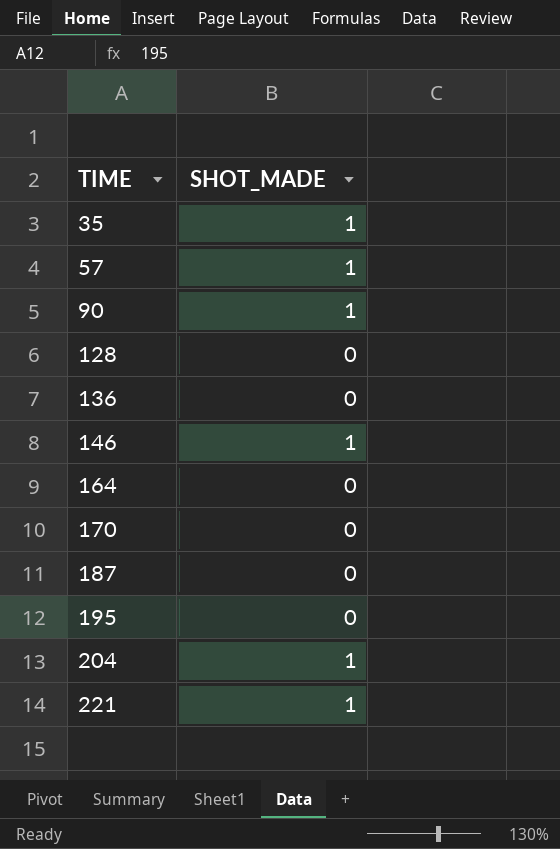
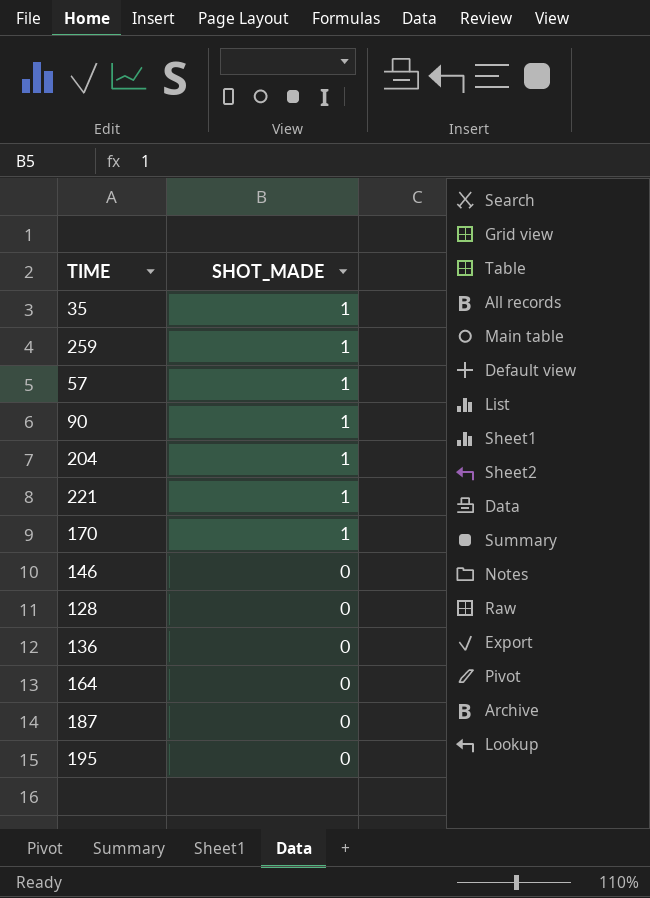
row order: TIME ascending -> SHOT_MADE descending
row 259: none -> 1
170 | SHOT_MADE: 0 -> 1
146 | SHOT_MADE: 1 -> 0

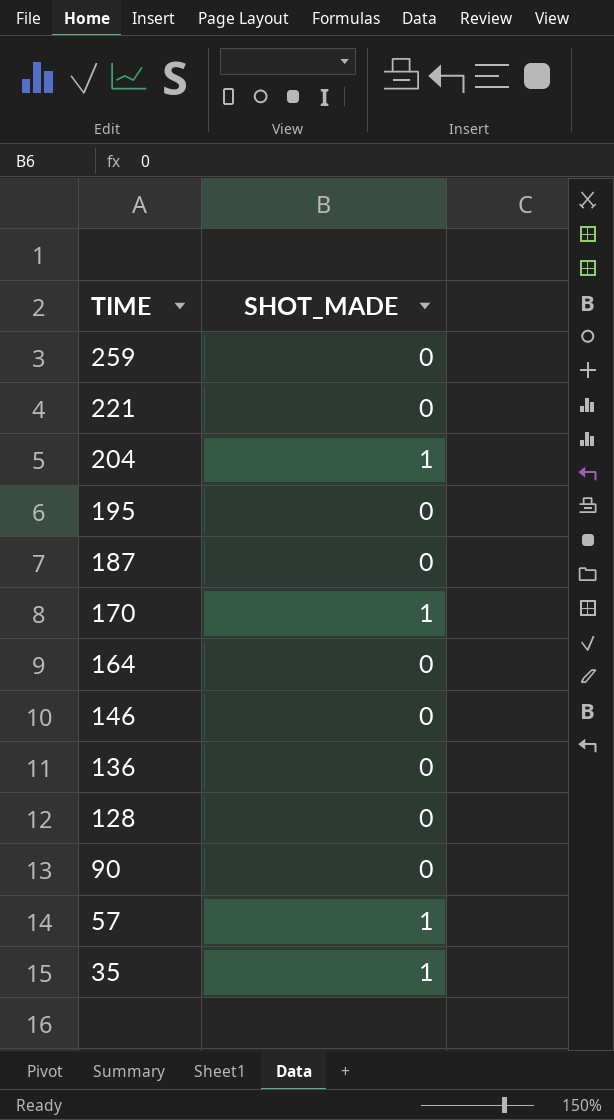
row order: SHOT_MADE descending -> TIME descending
259 | SHOT_MADE: 1 -> 0
221 | SHOT_MADE: 1 -> 0
90 | SHOT_MADE: 1 -> 0

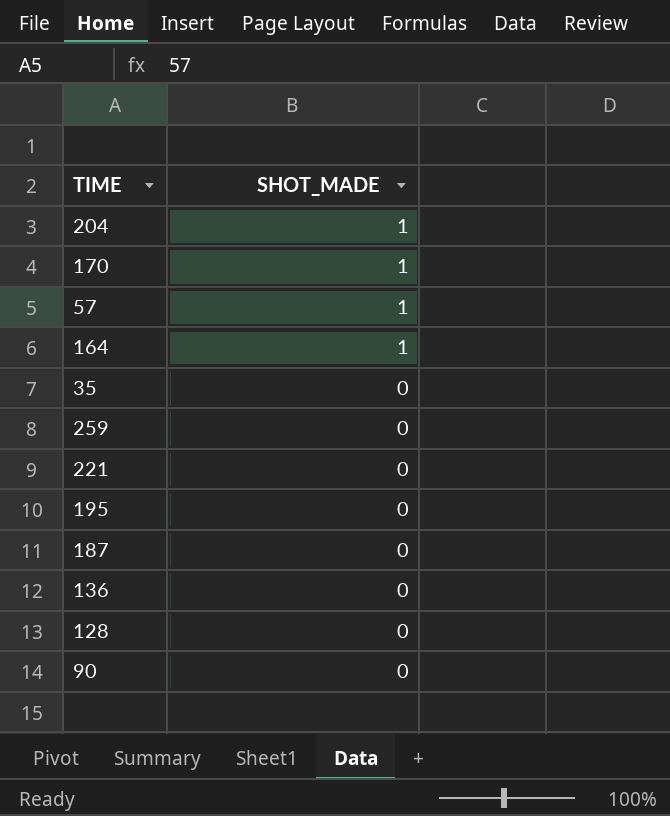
row order: TIME descending -> SHOT_MADE descending
row 146: 0 -> none
164 | SHOT_MADE: 0 -> 1
35 | SHOT_MADE: 1 -> 0

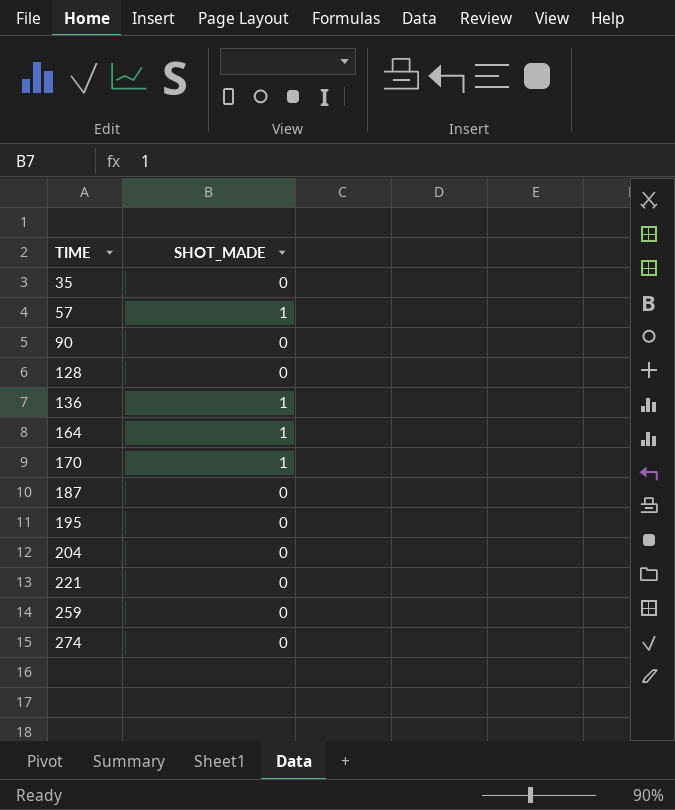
row order: SHOT_MADE descending -> TIME ascending
136 | SHOT_MADE: 0 -> 1
204 | SHOT_MADE: 1 -> 0
row 274: none -> 0

